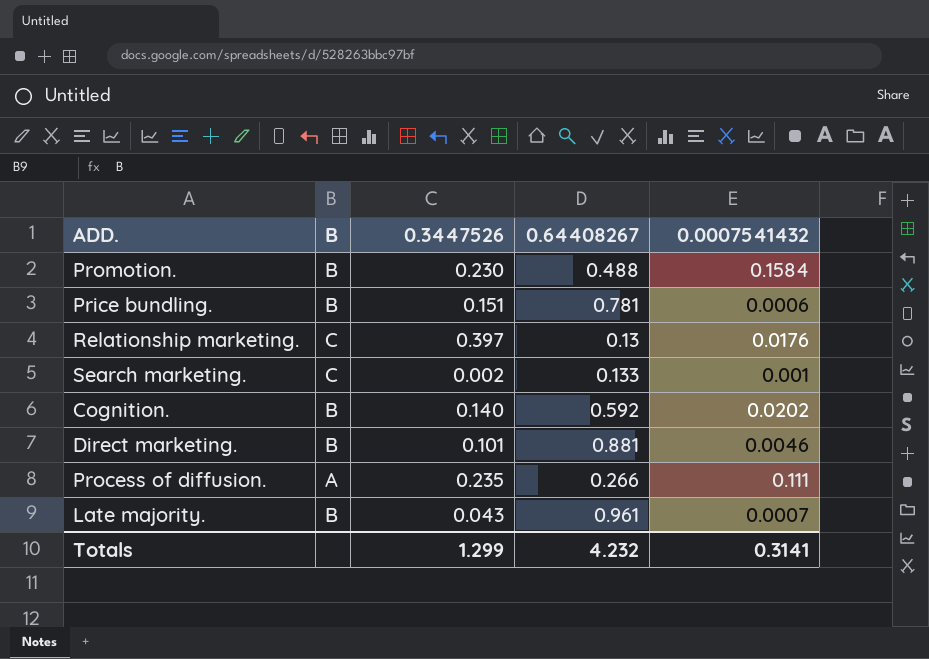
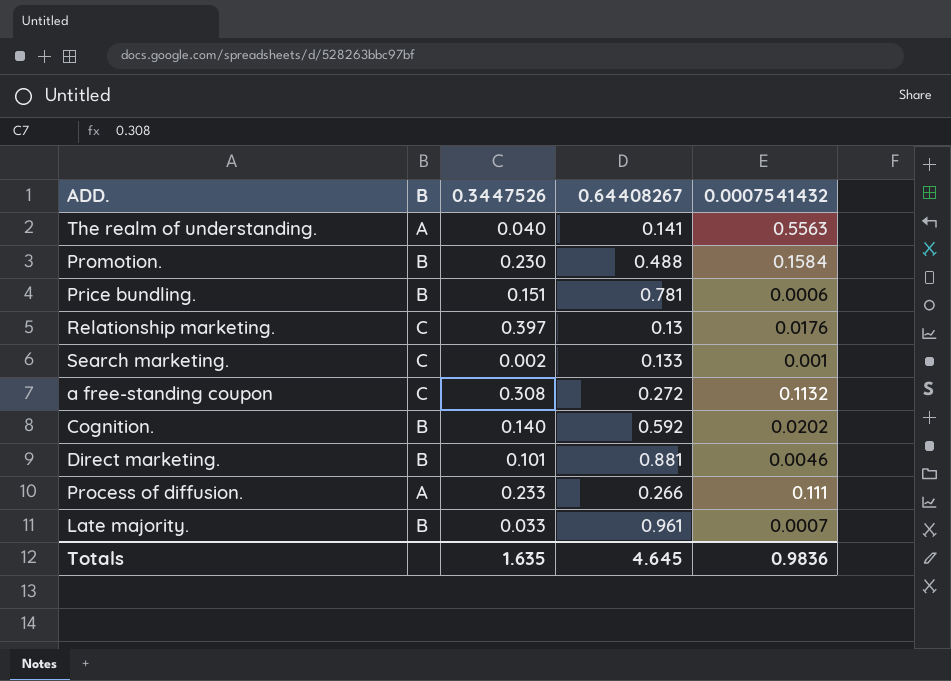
row The realm of understanding.: none -> A | 0.040 | 0.141 | 0.5563
row a free-standing coupon: none -> C | 0.308 | 0.272 | 0.1132
Process of diffusion. | 0.3447526: 0.235 -> 0.233
Late majority. | 0.3447526: 0.043 -> 0.033
Totals | 0.3447526: 1.299 -> 1.635
Totals | 0.64408267: 4.232 -> 4.645
Totals | 0.0007541432: 0.3141 -> 0.9836

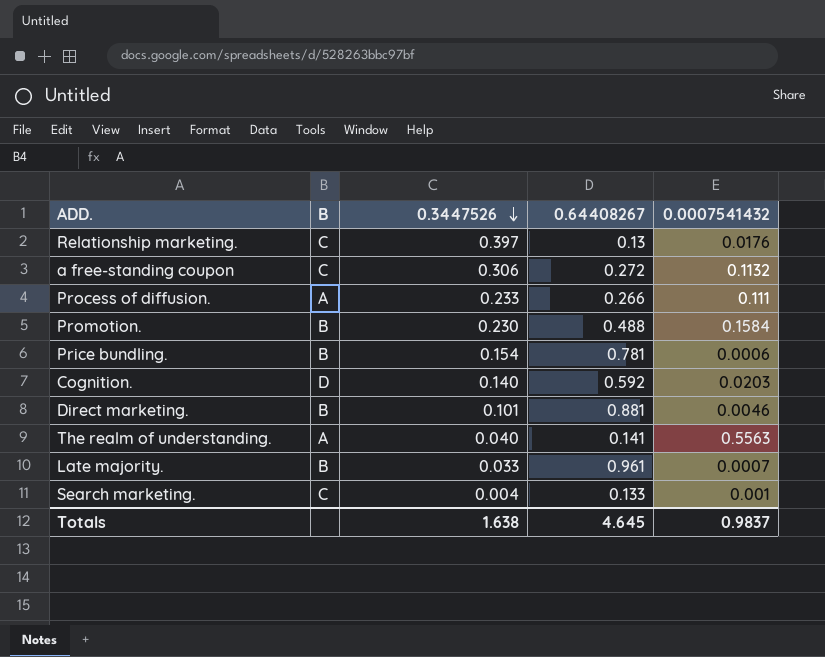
row order: none -> 0.3447526 descending
a free-standing coupon | 0.3447526: 0.308 -> 0.306
Price bundling. | 0.3447526: 0.151 -> 0.154
Cognition. | B: B -> D
Cognition. | 0.0007541432: 0.0202 -> 0.0203
Search marketing. | 0.3447526: 0.002 -> 0.004
Totals | 0.3447526: 1.635 -> 1.638
Totals | 0.0007541432: 0.9836 -> 0.9837

